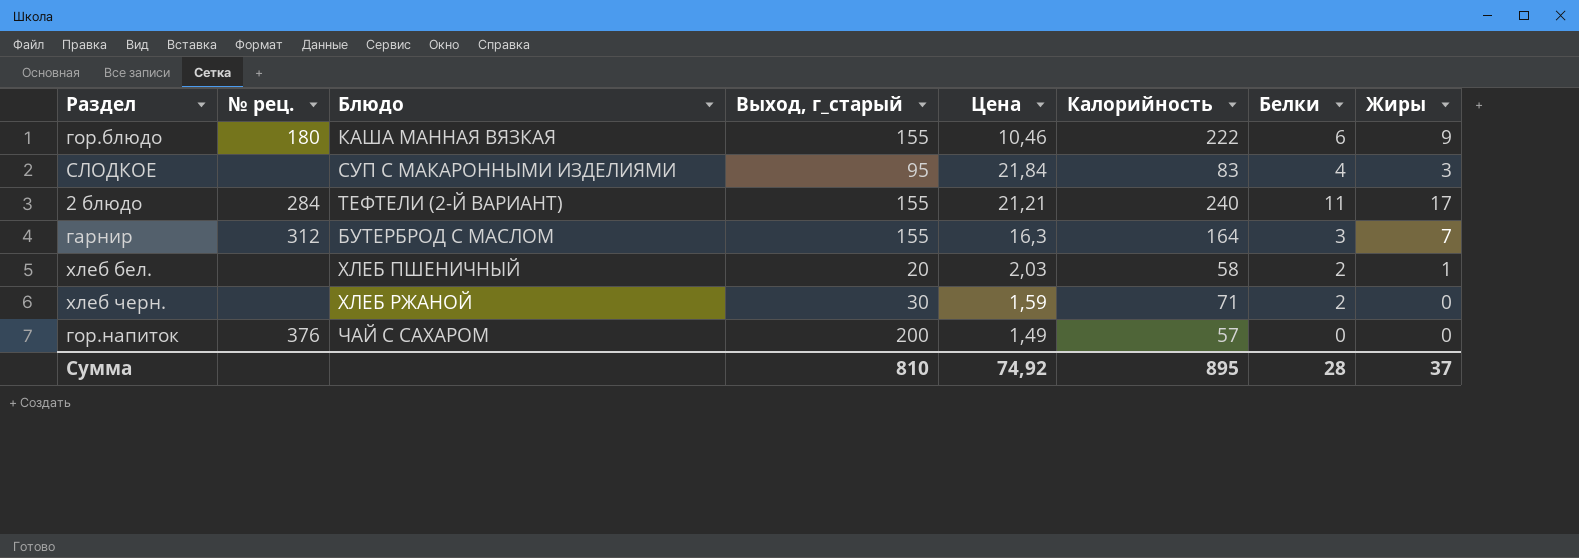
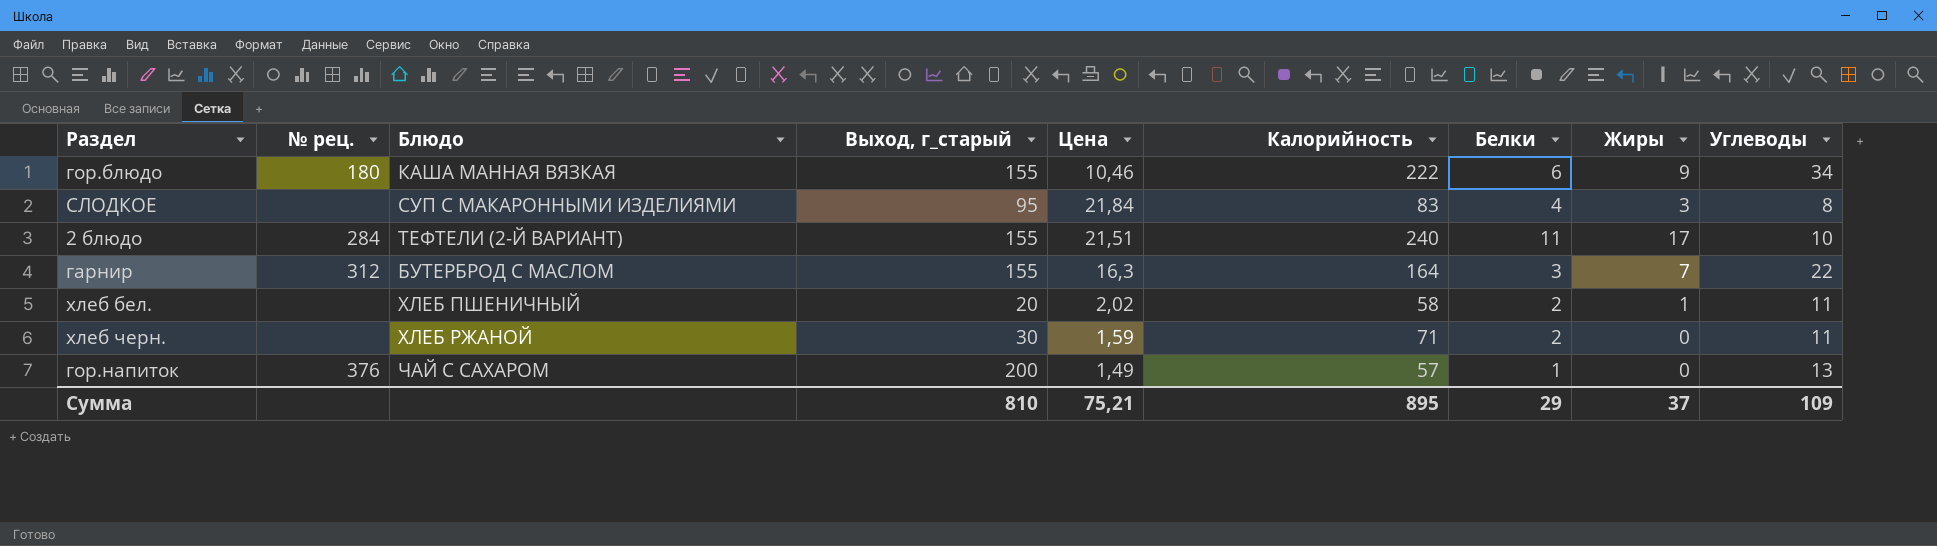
column Углеводы | position: none -> 9
2 блюдо | Цена: 21,21 -> 21,51
хлеб бел. | Цена: 2,03 -> 2,02
гор.напиток | Белки: 0 -> 1
Сумма | Цена: 74,92 -> 75,21
Сумма | Белки: 28 -> 29

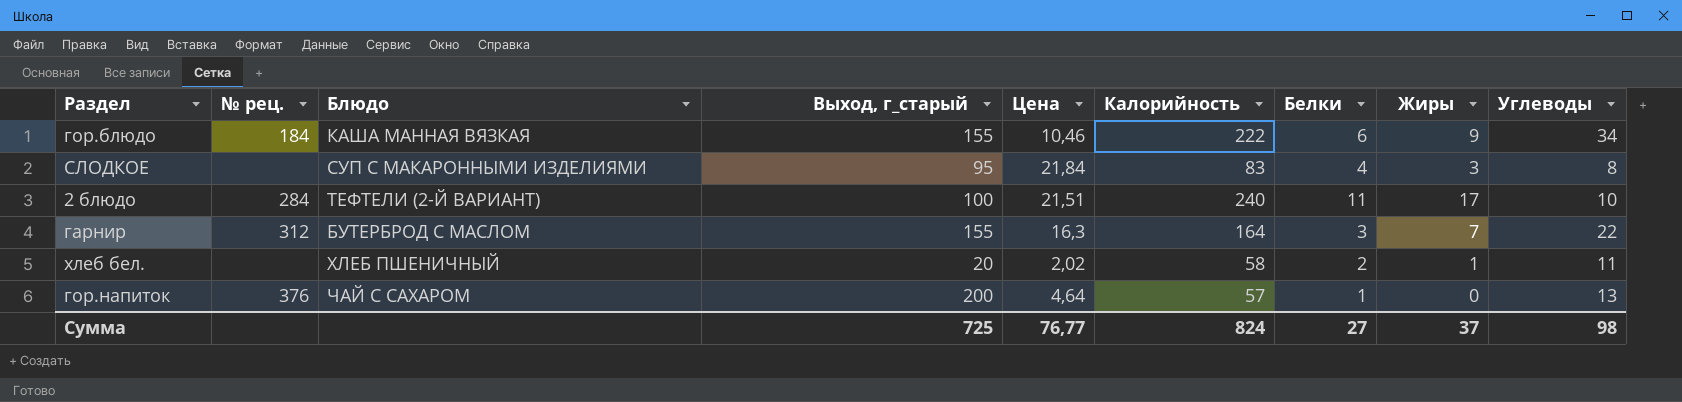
row хлеб черн.: none | ХЛЕБ РЖАНОЙ | 30 | 1,59 | 71 | 2 | 0 | 11 -> none
гор.блюдо | № рец.: 180 -> 184
2 блюдо | Выход, г_старый: 155 -> 100
гор.напиток | Цена: 1,49 -> 4,64
Сумма | Выход, г_старый: 810 -> 725
Сумма | Цена: 75,21 -> 76,77
Сумма | Калорийность: 895 -> 824
Сумма | Белки: 29 -> 27
Сумма | Углеводы: 109 -> 98

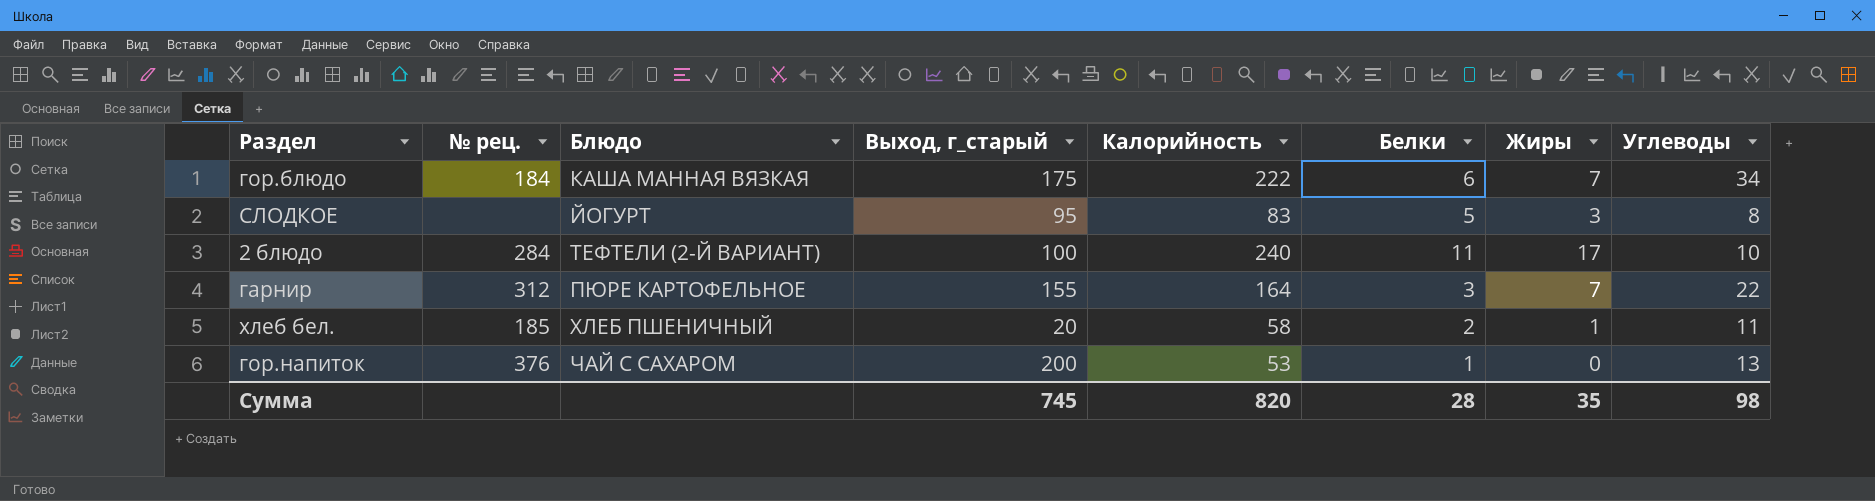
column Цена | position: 5 -> none
гор.блюдо | Выход, г_старый: 155 -> 175
гор.блюдо | Жиры: 9 -> 7
СЛОДКОЕ | Блюдо: СУП С МАКАРОННЫМИ ИЗДЕЛИЯМИ -> ЙОГУРТ
СЛОДКОЕ | Белки: 4 -> 5
гарнир | Блюдо: БУТЕРБРОД С МАСЛОМ -> ПЮРЕ КАРТОФЕЛЬНОЕ
хлеб бел. | № рец.: none -> 185
гор.напиток | Калорийность: 57 -> 53
Сумма | Выход, г_старый: 725 -> 745
Сумма | Калорийность: 824 -> 820
Сумма | Белки: 27 -> 28
Сумма | Жиры: 37 -> 35

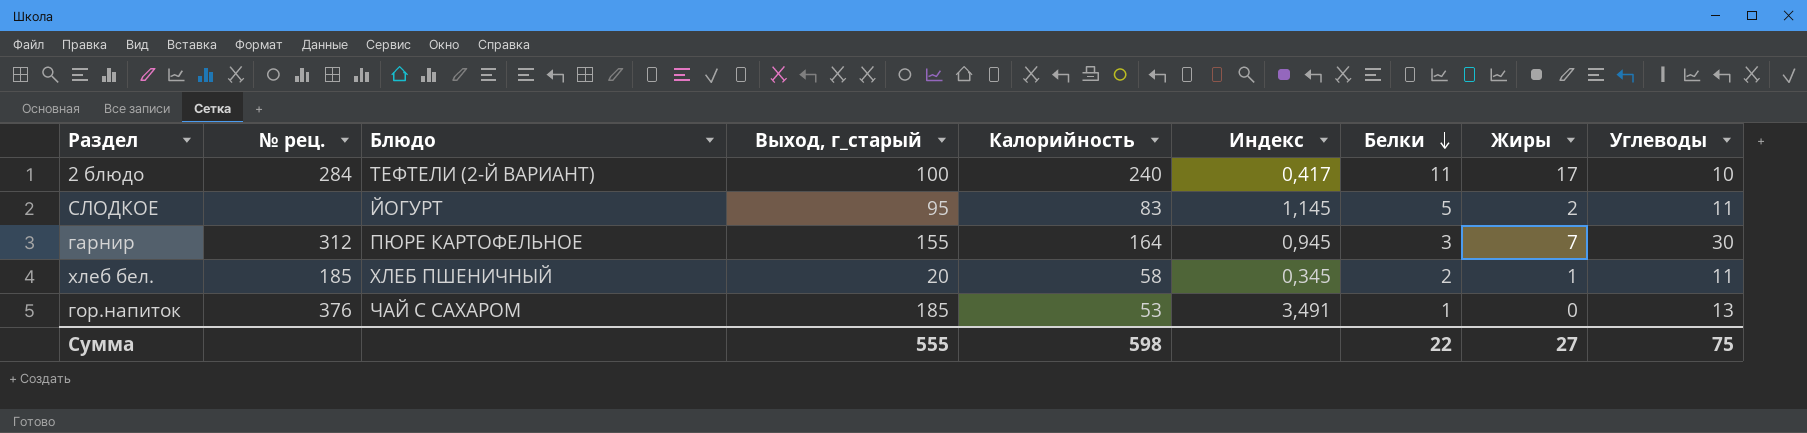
row order: none -> Белки descending
column Индекс | formula: none -> [Выход, г_старый] / [Калорийность]
row гор.блюдо: 184 | КАША МАННАЯ ВЯЗКАЯ | 175 | 222 | 6 | 7 | 34 -> none
СЛОДКОЕ | Жиры: 3 -> 2
СЛОДКОЕ | Углеводы: 8 -> 11
гарнир | Углеводы: 22 -> 30
гор.напиток | Выход, г_старый: 200 -> 185
Сумма | Выход, г_старый: 745 -> 555
Сумма | Калорийность: 820 -> 598
Сумма | Белки: 28 -> 22
Сумма | Жиры: 35 -> 27
Сумма | Углеводы: 98 -> 75

